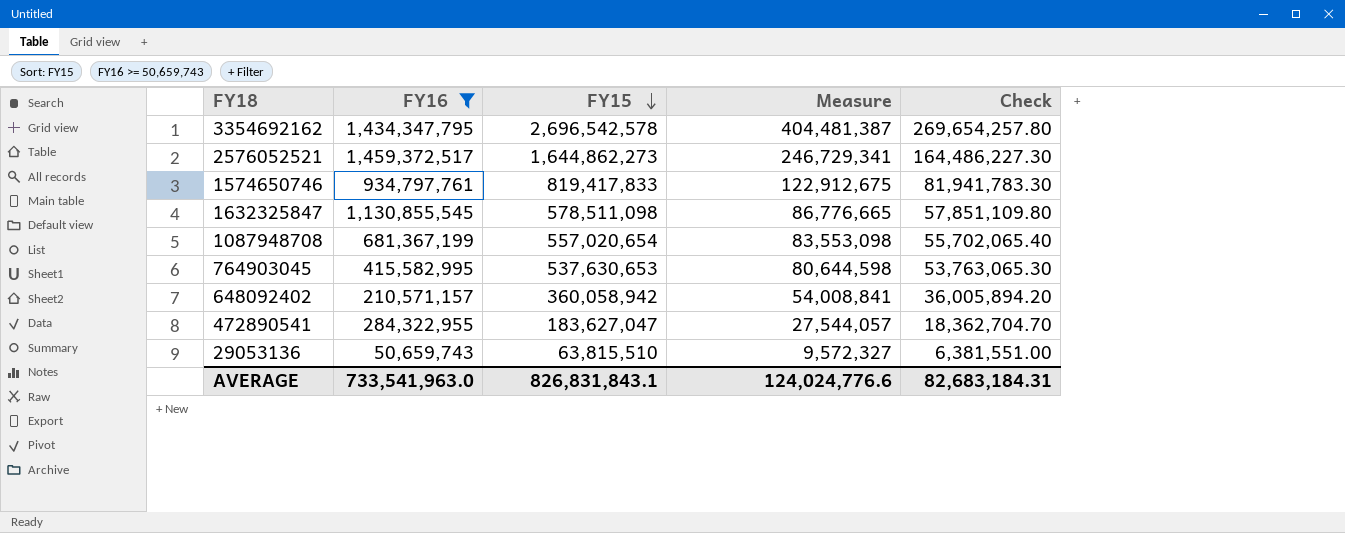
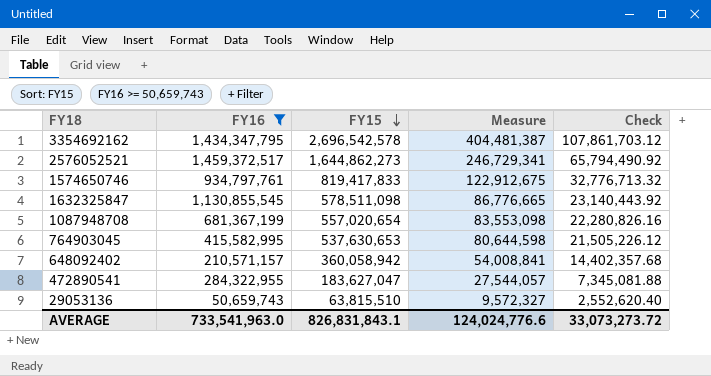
column Check | formula: [FY15] * 0.1 -> [FY15] * 0.04
AVERAGE | Check: 82,683,184.31 -> 33,073,273.72

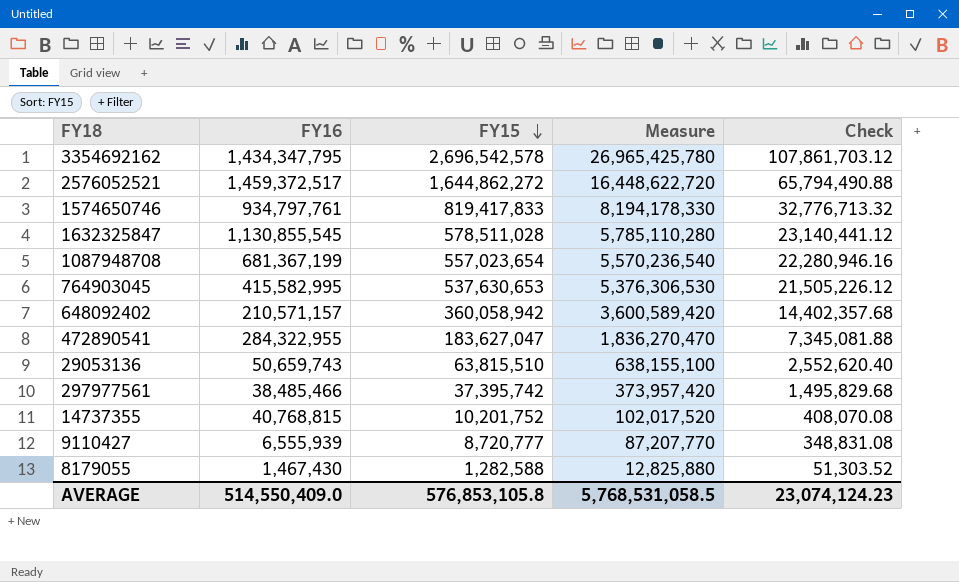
filter: FY16 >= 50,659,743 -> none
column Measure | formula: [FY15] * 0.15 -> [FY15] * 10
2576052521 | FY15: 1,644,862,273 -> 1,644,862,272
2576052521 | Check: 65,794,490.92 -> 65,794,490.88
1632325847 | FY15: 578,511,098 -> 578,511,028
1632325847 | Check: 23,140,443.92 -> 23,140,441.12
1087948708 | FY15: 557,020,654 -> 557,023,654
1087948708 | Check: 22,280,826.16 -> 22,280,946.16
AVERAGE | FY16: 733,541,963.0 -> 514,550,409.0
AVERAGE | FY15: 826,831,843.1 -> 576,853,105.8
AVERAGE | Measure: 124,024,776.6 -> 5,768,531,058.5
AVERAGE | Check: 33,073,273.72 -> 23,074,124.23

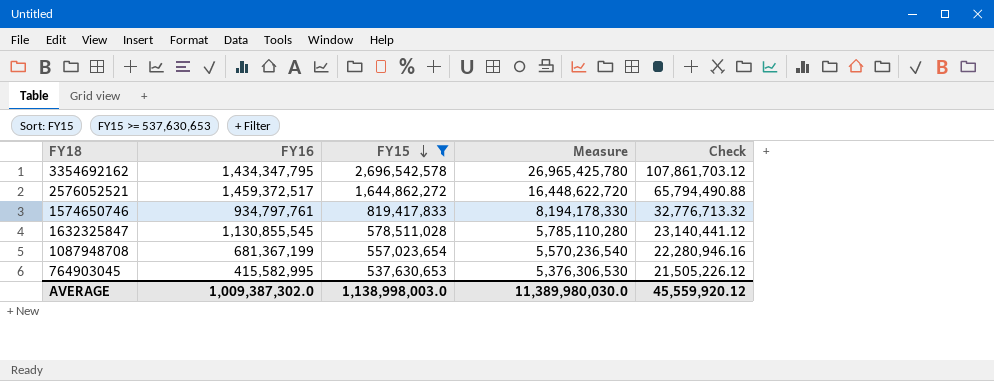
filter: none -> FY15 >= 537,630,653
AVERAGE | FY16: 514,550,409.0 -> 1,009,387,302.0
AVERAGE | FY15: 576,853,105.8 -> 1,138,998,003.0
AVERAGE | Measure: 5,768,531,058.5 -> 11,389,980,030.0
AVERAGE | Check: 23,074,124.23 -> 45,559,920.12

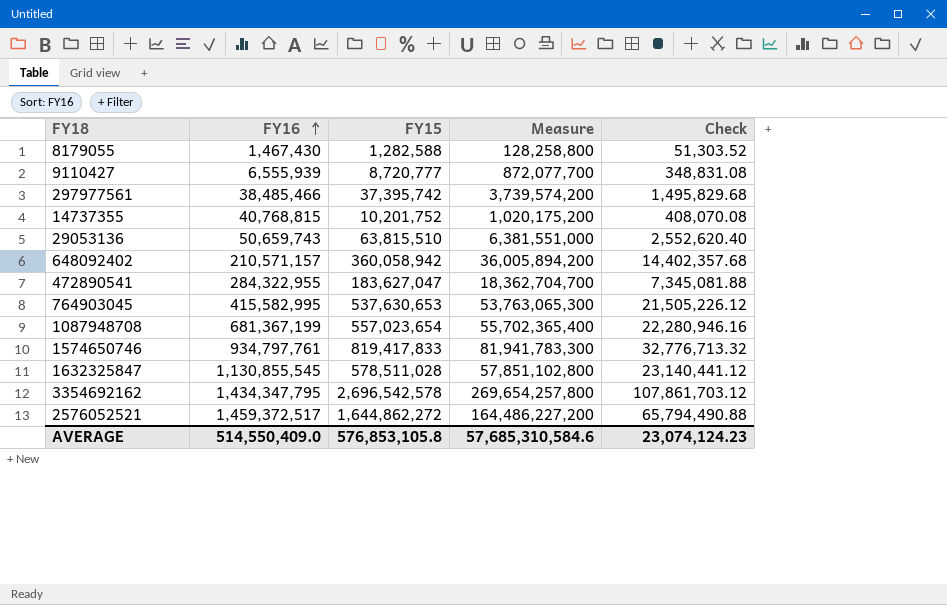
filter: FY15 >= 537,630,653 -> none
row order: FY15 descending -> FY16 ascending
column Measure | formula: [FY15] * 10 -> [FY15] * 100
AVERAGE | FY16: 1,009,387,302.0 -> 514,550,409.0
AVERAGE | FY15: 1,138,998,003.0 -> 576,853,105.8
AVERAGE | Measure: 11,389,980,030.0 -> 57,685,310,584.6
AVERAGE | Check: 45,559,920.12 -> 23,074,124.23

